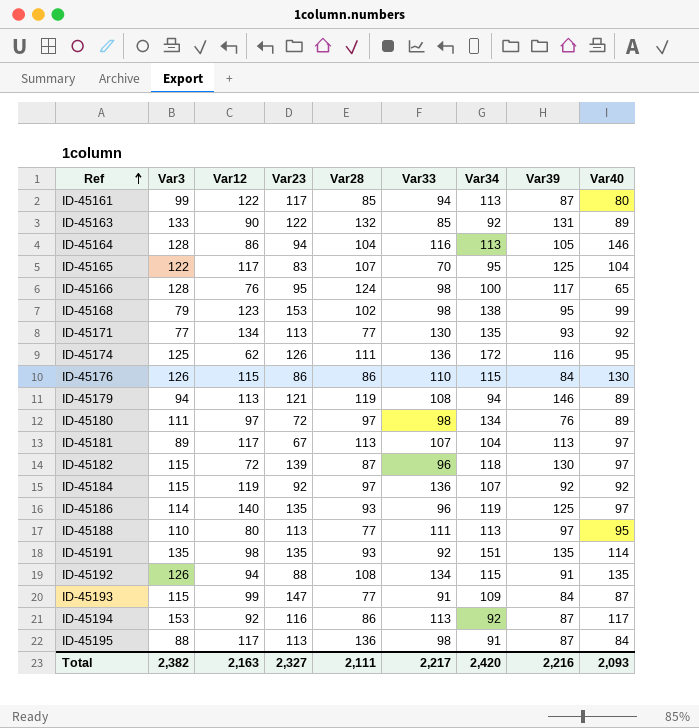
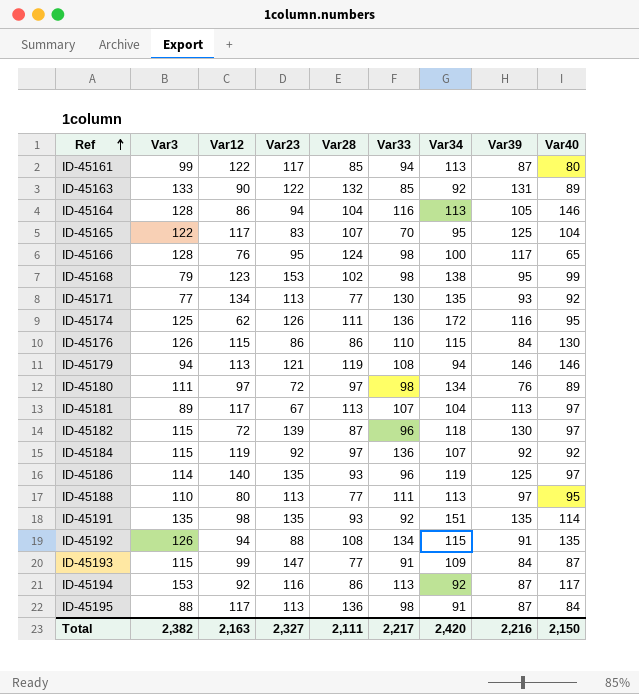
ID-45179 | Var40: 89 -> 146
Total | Var40: 2,093 -> 2,150

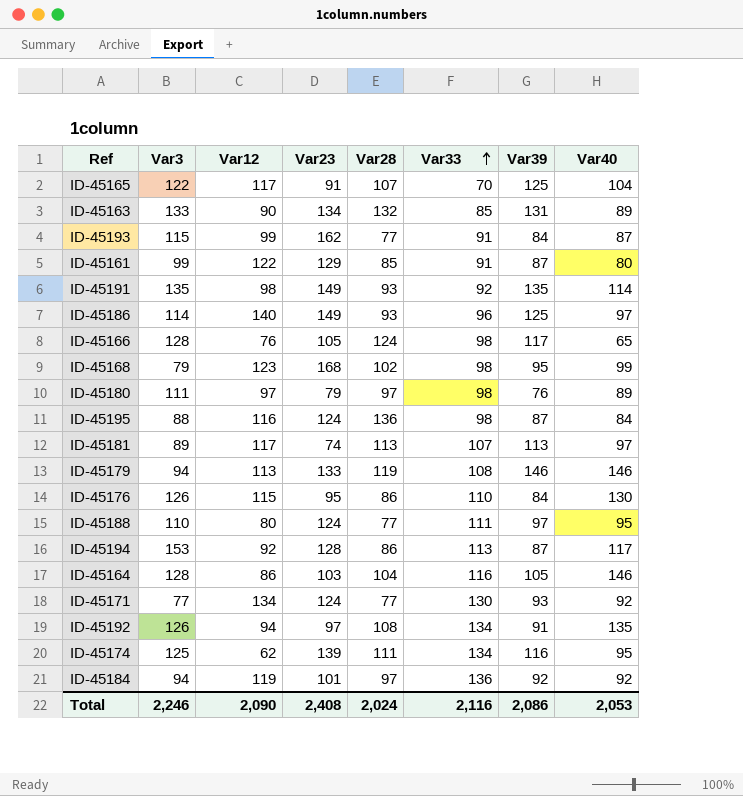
row order: Ref ascending -> Var33 ascending
column Var34 | position: 7 -> none
row ID-45182: 115 | 72 | 139 | 87 | 96 | 118 | 130 | 97 -> none
ID-45165 | Var23: 83 -> 91
ID-45163 | Var23: 122 -> 134
ID-45193 | Var23: 147 -> 162
ID-45161 | Var23: 117 -> 129
ID-45161 | Var33: 94 -> 91
ID-45191 | Var23: 135 -> 149
ID-45186 | Var23: 135 -> 149
ID-45166 | Var23: 95 -> 105
ID-45168 | Var23: 153 -> 168
ID-45180 | Var23: 72 -> 79
ID-45195 | Var12: 117 -> 116
ID-45195 | Var23: 113 -> 124
ID-45181 | Var23: 67 -> 74
ID-45179 | Var23: 121 -> 133
ID-45176 | Var23: 86 -> 95
ID-45188 | Var23: 113 -> 124
ID-45194 | Var23: 116 -> 128
ID-45164 | Var23: 94 -> 103
ID-45171 | Var23: 113 -> 124
ID-45192 | Var23: 88 -> 97
ID-45174 | Var23: 126 -> 139
ID-45174 | Var33: 136 -> 134
ID-45184 | Var3: 115 -> 94
ID-45184 | Var23: 92 -> 101
Total | Var3: 2,382 -> 2,246
Total | Var12: 2,163 -> 2,090
Total | Var23: 2,327 -> 2,408
Total | Var28: 2,111 -> 2,024
Total | Var33: 2,217 -> 2,116
Total | Var39: 2,216 -> 2,086
Total | Var40: 2,150 -> 2,053

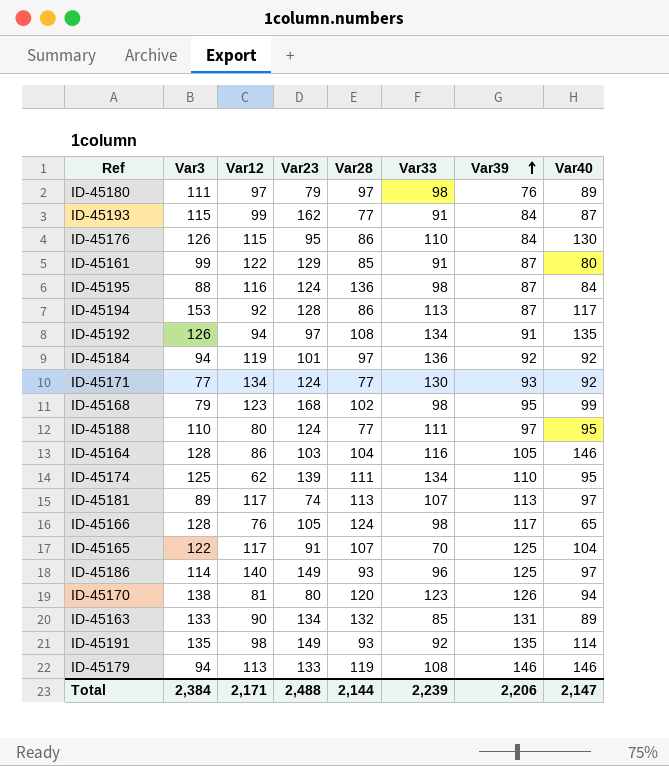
row order: Var33 ascending -> Var39 ascending
ID-45174 | Var39: 116 -> 110
row ID-45170: none -> 138 | 81 | 80 | 120 | 123 | 126 | 94
Total | Var3: 2,246 -> 2,384
Total | Var12: 2,090 -> 2,171
Total | Var23: 2,408 -> 2,488
Total | Var28: 2,024 -> 2,144
Total | Var33: 2,116 -> 2,239
Total | Var39: 2,086 -> 2,206
Total | Var40: 2,053 -> 2,147

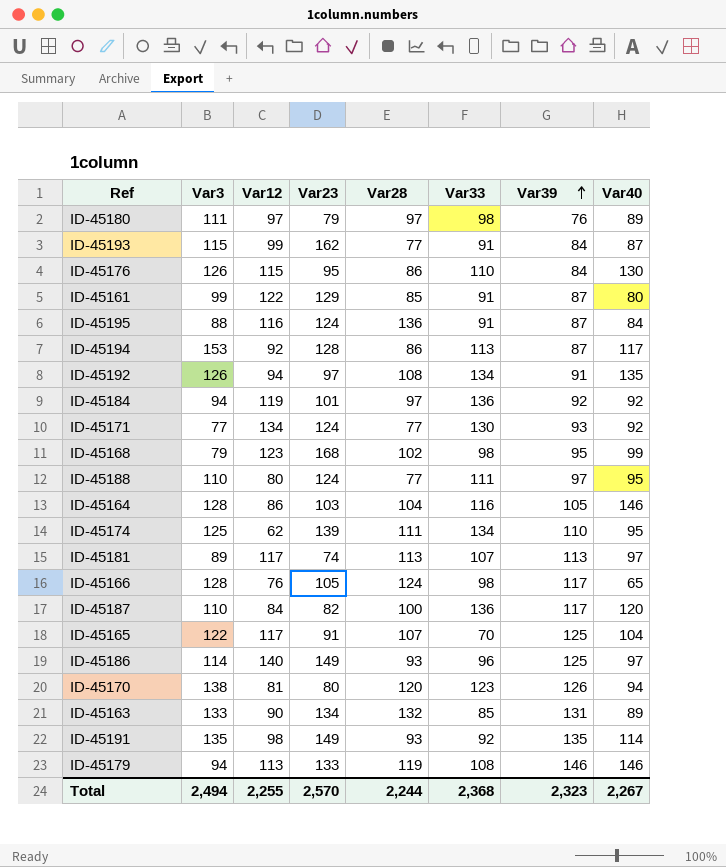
ID-45195 | Var33: 98 -> 91
row ID-45187: none -> 110 | 84 | 82 | 100 | 136 | 117 | 120
Total | Var3: 2,384 -> 2,494
Total | Var12: 2,171 -> 2,255
Total | Var23: 2,488 -> 2,570
Total | Var28: 2,144 -> 2,244
Total | Var33: 2,239 -> 2,368
Total | Var39: 2,206 -> 2,323
Total | Var40: 2,147 -> 2,267

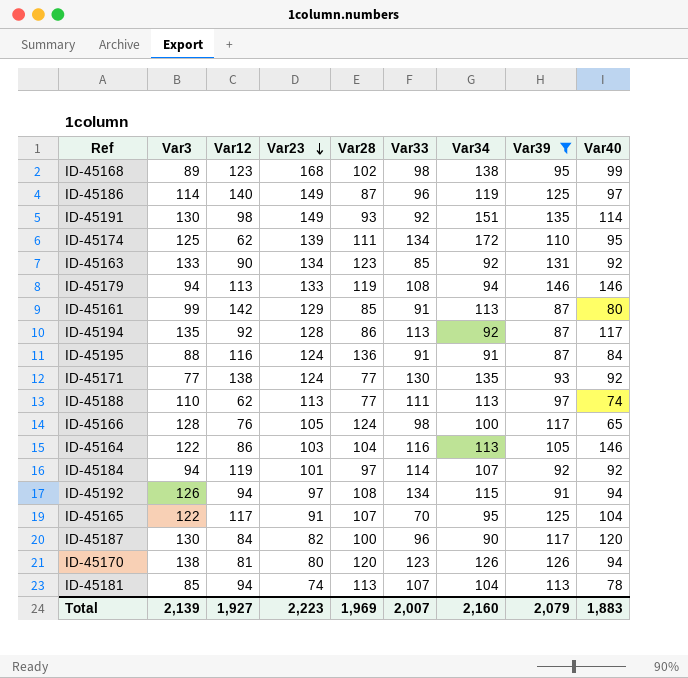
filter: none -> Var39 >= 87
row order: Var39 ascending -> Var23 descending
column Var34 | position: none -> 7
ID-45168 | Var3: 79 -> 89
ID-45186 | Var28: 93 -> 87
ID-45191 | Var3: 135 -> 130
ID-45163 | Var28: 132 -> 123
ID-45163 | Var40: 89 -> 92
ID-45161 | Var12: 122 -> 142
ID-45194 | Var3: 153 -> 135
ID-45171 | Var12: 134 -> 138
ID-45188 | Var12: 80 -> 62
ID-45188 | Var23: 124 -> 113
ID-45188 | Var40: 95 -> 74
ID-45164 | Var3: 128 -> 122
ID-45184 | Var33: 136 -> 114
ID-45192 | Var40: 135 -> 94
ID-45187 | Var3: 110 -> 130
ID-45187 | Var33: 136 -> 96
ID-45181 | Var3: 89 -> 85
ID-45181 | Var12: 117 -> 94
ID-45181 | Var40: 97 -> 78
Total | Var3: 2,494 -> 2,139
Total | Var12: 2,255 -> 1,927
Total | Var23: 2,570 -> 2,223
Total | Var28: 2,244 -> 1,969
Total | Var33: 2,368 -> 2,007
Total | Var39: 2,323 -> 2,079
Total | Var40: 2,267 -> 1,883

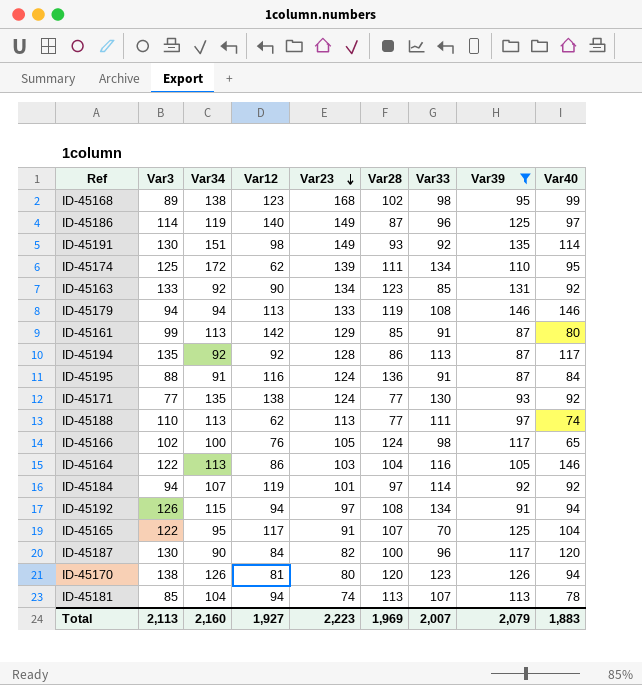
column Var34 | position: 7 -> 3
ID-45166 | Var3: 128 -> 102
Total | Var3: 2,139 -> 2,113

